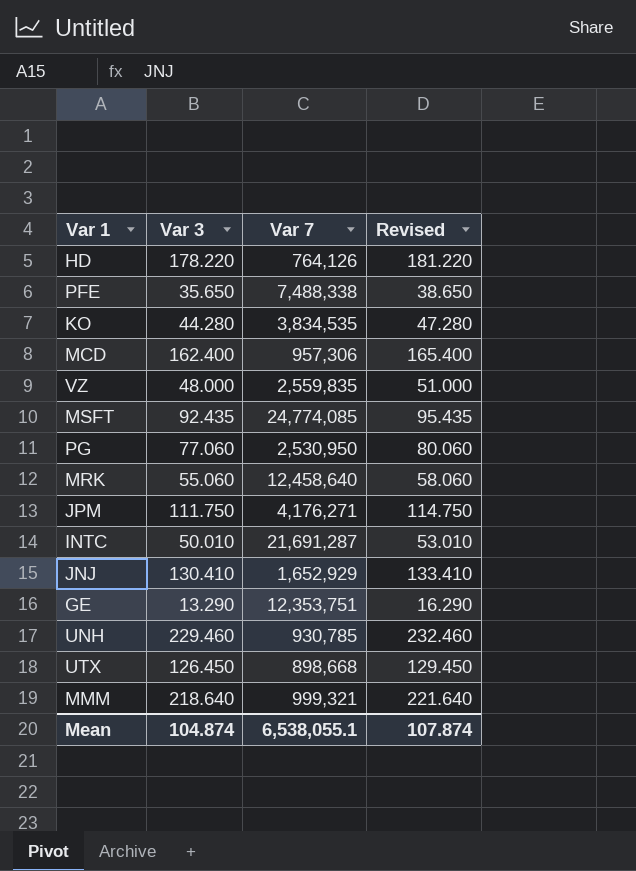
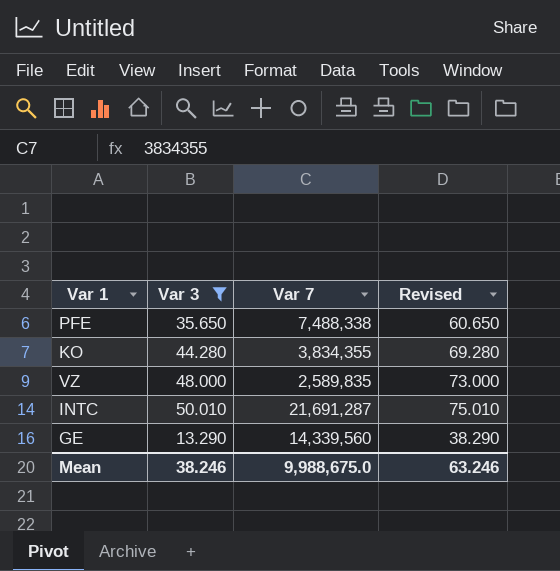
filter: none -> Var 3 <= 50.010
column Revised | formula: [Var 3] + 3 -> [Var 3] + 25
KO | Var 7: 3,834,535 -> 3,834,355
VZ | Var 7: 2,559,835 -> 2,589,835
GE | Var 7: 12,353,751 -> 14,339,560
Mean | Var 3: 104.874 -> 38.246
Mean | Var 7: 6,538,055.1 -> 9,988,675.0
Mean | Revised: 107.874 -> 63.246

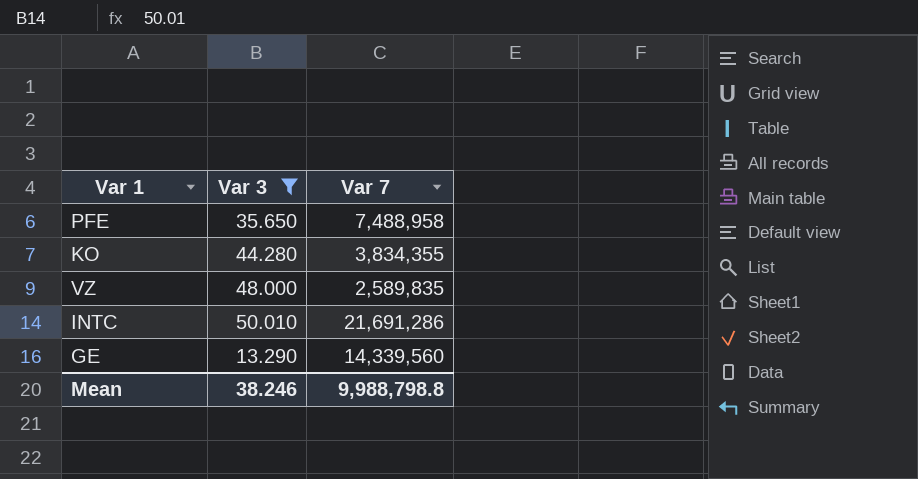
column Revised | formula: [Var 3] + 25 -> none
PFE | Var 7: 7,488,338 -> 7,488,958
INTC | Var 7: 21,691,287 -> 21,691,286
Mean | Var 7: 9,988,675.0 -> 9,988,798.8

